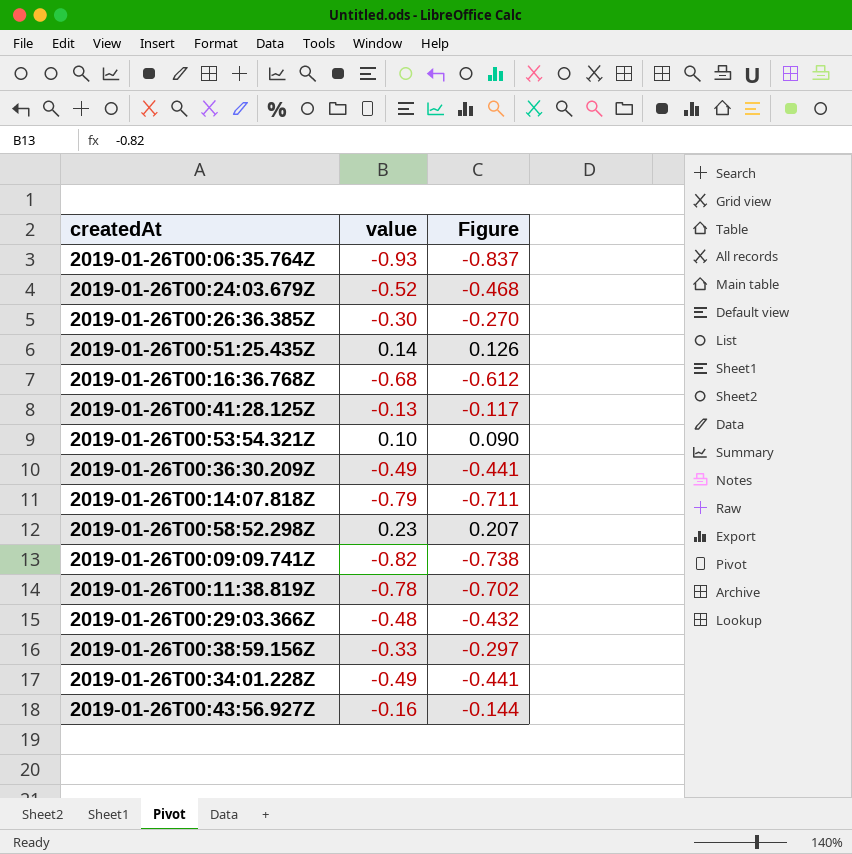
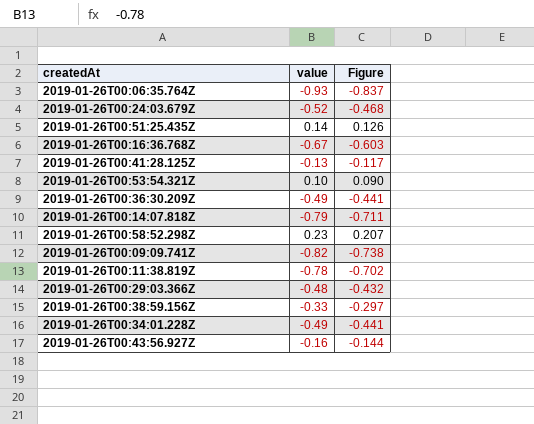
row 2019-01-26T00:26:36.385Z: -0.30 | -0.270 -> none
2019-01-26T00:16:36.768Z | value: -0.68 -> -0.67
2019-01-26T00:16:36.768Z | Figure: -0.612 -> -0.603

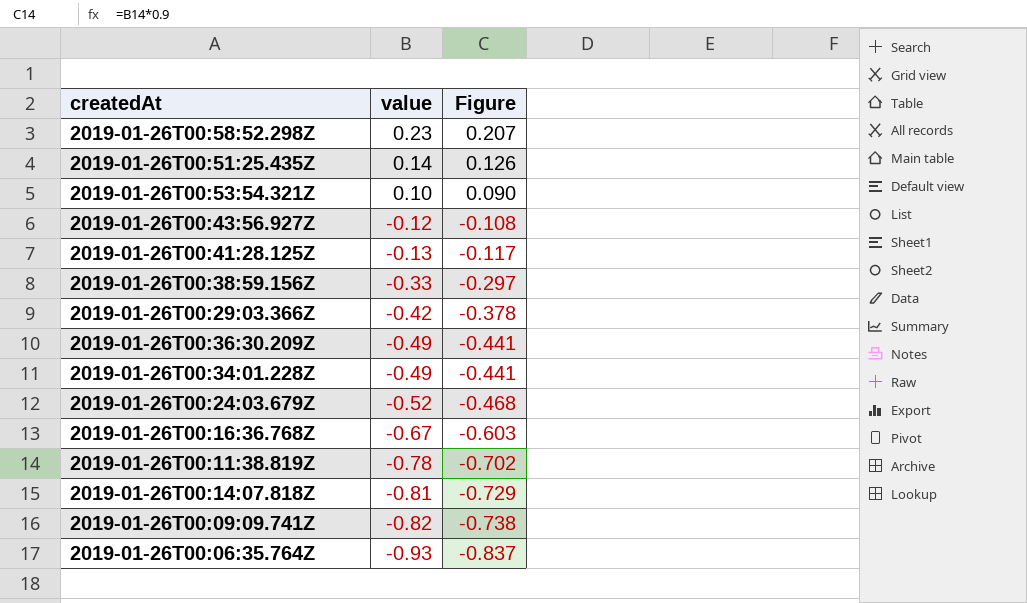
row order: none -> value descending
2019-01-26T00:43:56.927Z | value: -0.16 -> -0.12
2019-01-26T00:43:56.927Z | Figure: -0.144 -> -0.108
2019-01-26T00:29:03.366Z | value: -0.48 -> -0.42
2019-01-26T00:29:03.366Z | Figure: -0.432 -> -0.378
2019-01-26T00:14:07.818Z | value: -0.79 -> -0.81
2019-01-26T00:14:07.818Z | Figure: -0.711 -> -0.729

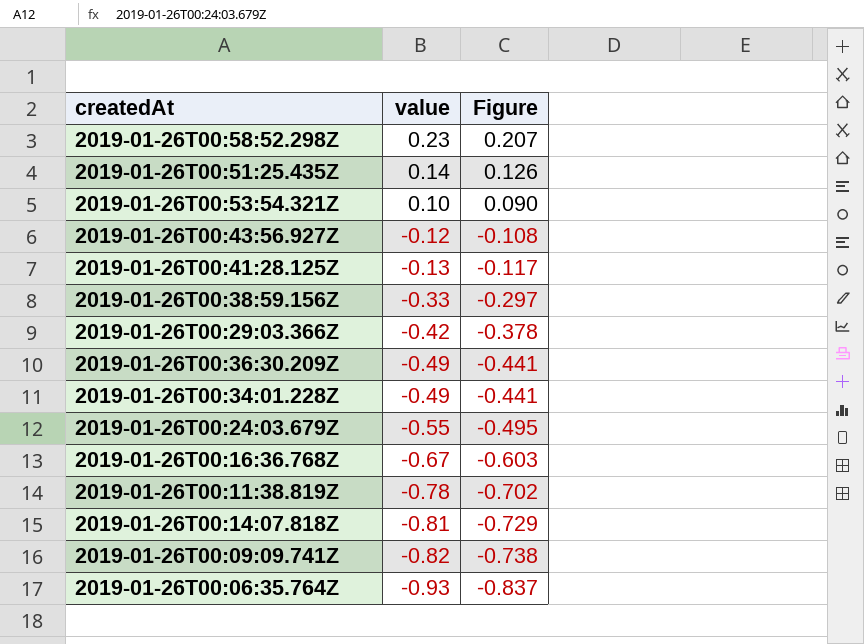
2019-01-26T00:24:03.679Z | value: -0.52 -> -0.55
2019-01-26T00:24:03.679Z | Figure: -0.468 -> -0.495

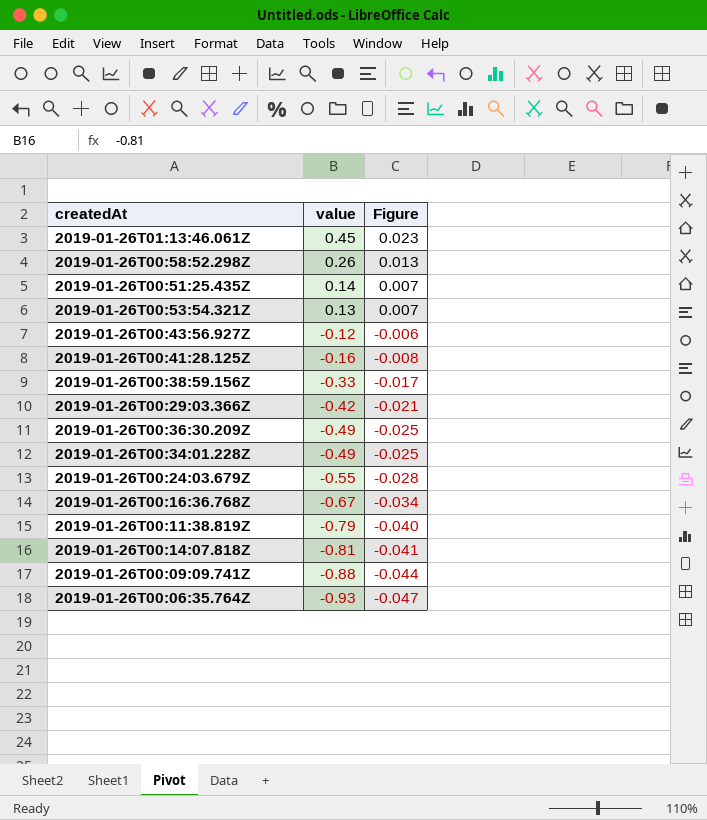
column Figure | formula: [value] * 0.9 -> [value] * 0.05
row 2019-01-26T01:13:46.061Z: none -> 0.45 | 0.023
2019-01-26T00:58:52.298Z | value: 0.23 -> 0.26
2019-01-26T00:53:54.321Z | value: 0.10 -> 0.13
2019-01-26T00:41:28.125Z | value: -0.13 -> -0.16
2019-01-26T00:11:38.819Z | value: -0.78 -> -0.79
2019-01-26T00:09:09.741Z | value: -0.82 -> -0.88

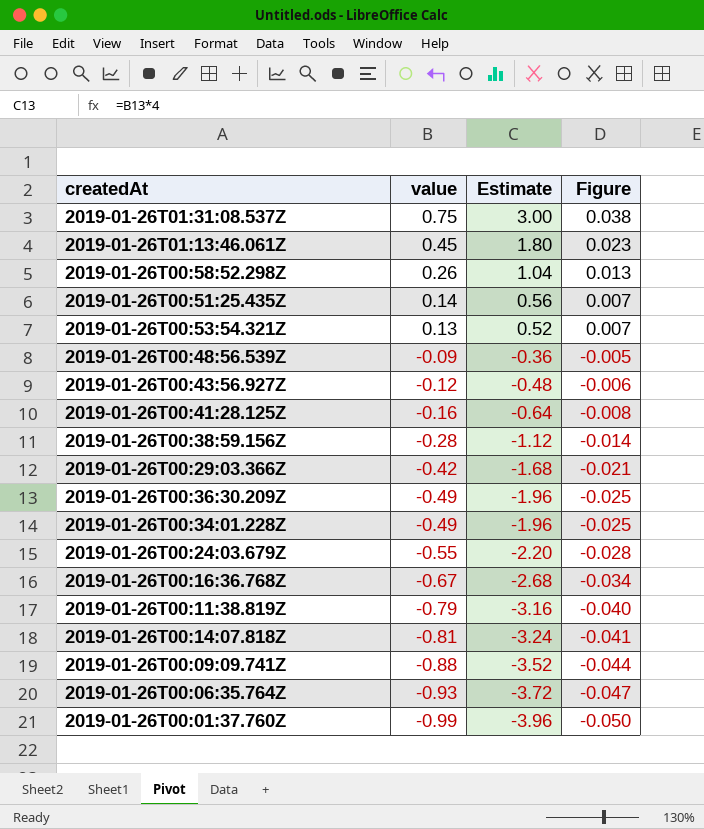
column Estimate | formula: none -> [value] * 4
row 2019-01-26T01:31:08.537Z: none -> 0.75 | 3.00 | 0.038
row 2019-01-26T00:48:56.539Z: none -> -0.09 | -0.36 | -0.005
2019-01-26T00:38:59.156Z | value: -0.33 -> -0.28
2019-01-26T00:38:59.156Z | Figure: -0.017 -> -0.014
row 2019-01-26T00:01:37.760Z: none -> -0.99 | -3.96 | -0.050

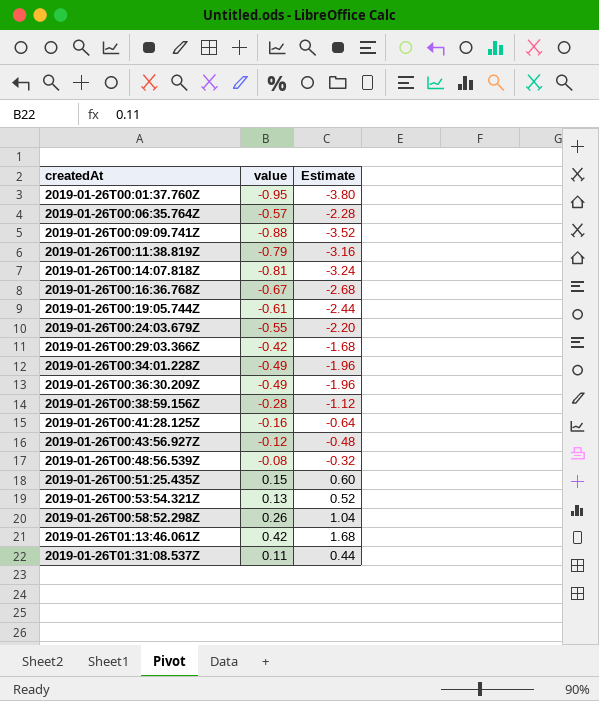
row order: value descending -> createdAt ascending
column Figure | formula: [value] * 0.05 -> none
2019-01-26T00:01:37.760Z | value: -0.99 -> -0.95
2019-01-26T00:01:37.760Z | Estimate: -3.96 -> -3.80
2019-01-26T00:06:35.764Z | value: -0.93 -> -0.57
2019-01-26T00:06:35.764Z | Estimate: -3.72 -> -2.28
row 2019-01-26T00:19:05.744Z: none -> -0.61 | -2.44
2019-01-26T00:48:56.539Z | value: -0.09 -> -0.08
2019-01-26T00:48:56.539Z | Estimate: -0.36 -> -0.32
2019-01-26T00:51:25.435Z | value: 0.14 -> 0.15
2019-01-26T00:51:25.435Z | Estimate: 0.56 -> 0.60
2019-01-26T01:13:46.061Z | value: 0.45 -> 0.42
2019-01-26T01:13:46.061Z | Estimate: 1.80 -> 1.68
2019-01-26T01:31:08.537Z | value: 0.75 -> 0.11
2019-01-26T01:31:08.537Z | Estimate: 3.00 -> 0.44

